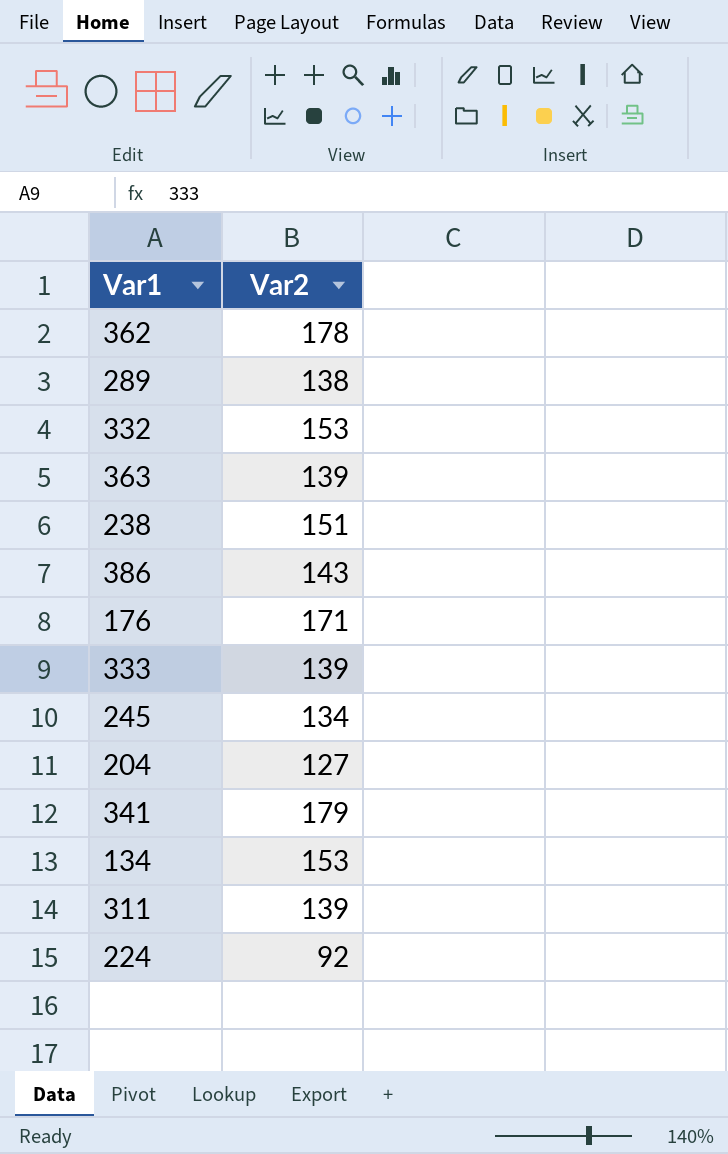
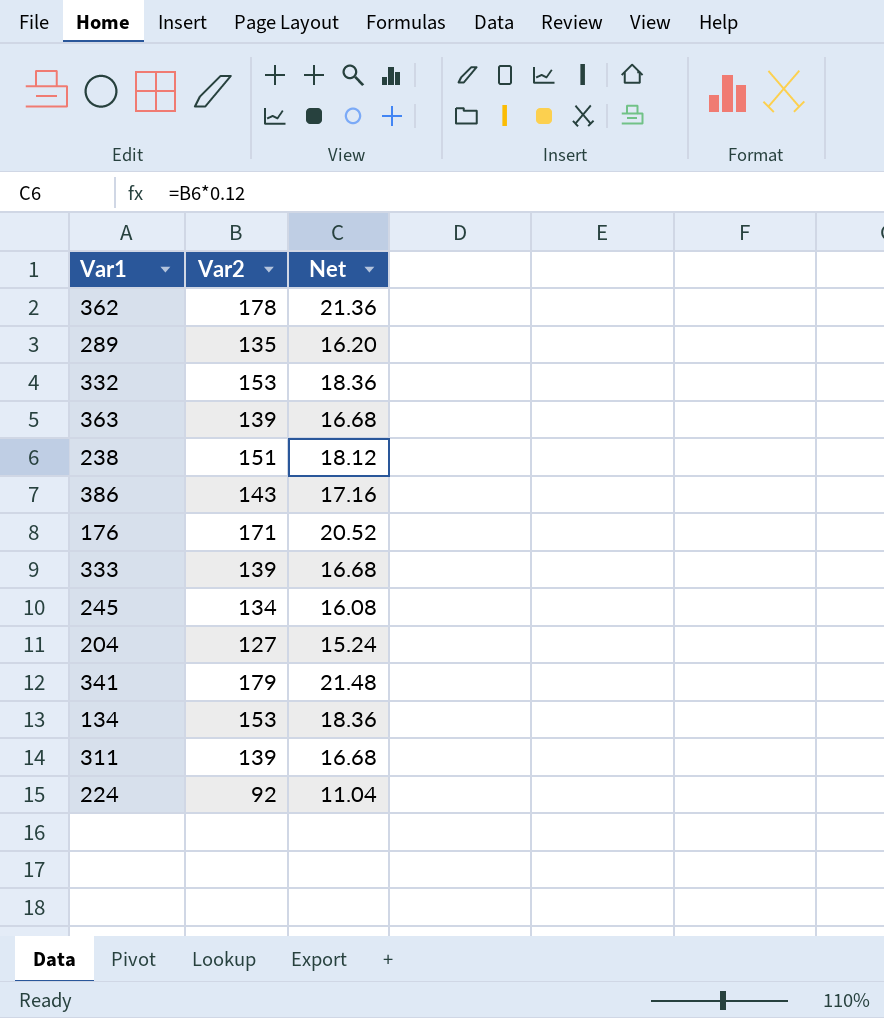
column Net | formula: none -> [Var2] * 0.12
289 | Var2: 138 -> 135

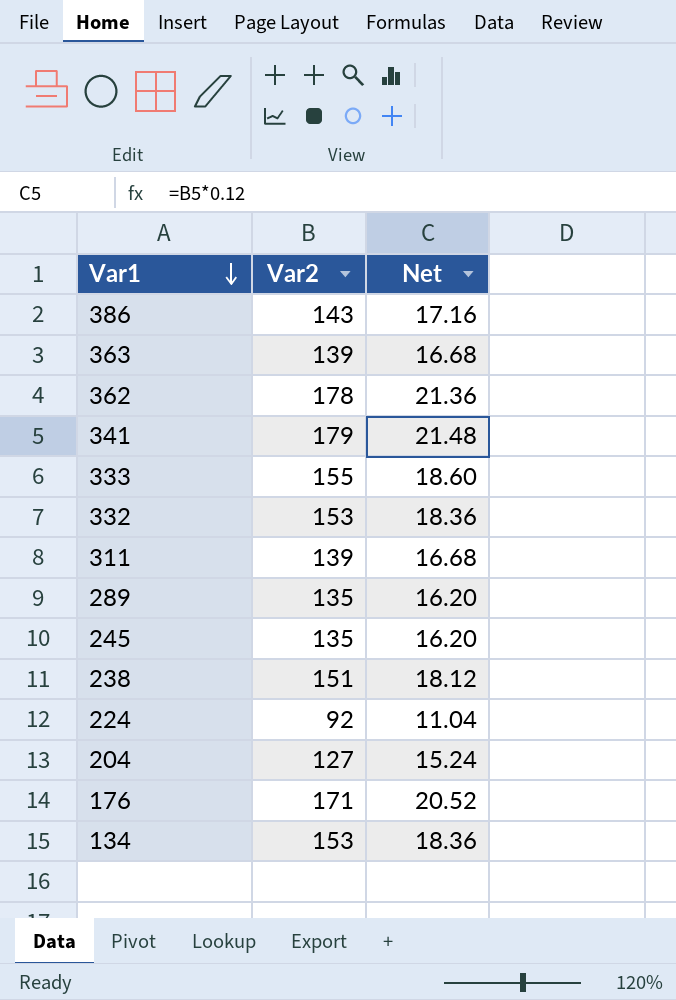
row order: none -> Var1 descending
333 | Var2: 139 -> 155
333 | Net: 16.68 -> 18.60
245 | Var2: 134 -> 135
245 | Net: 16.08 -> 16.20

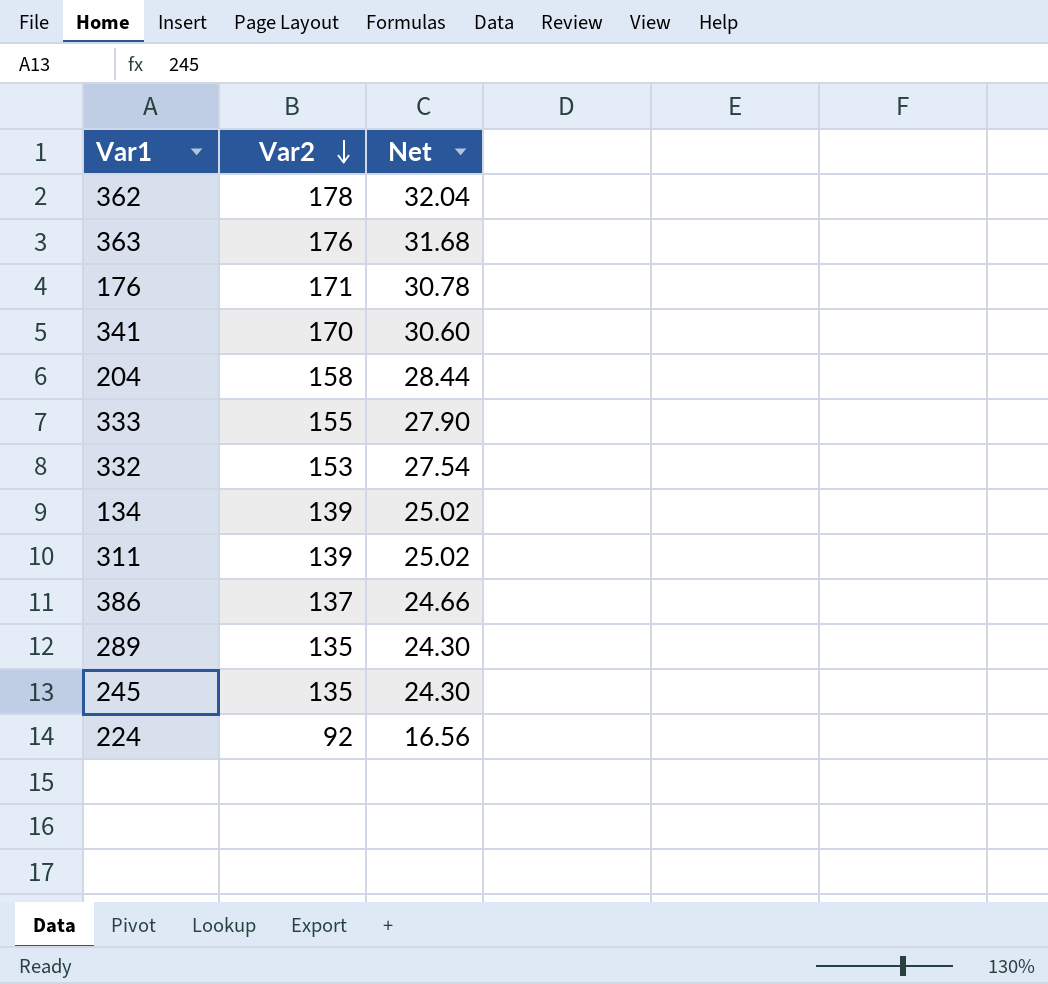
row order: Var1 descending -> Var2 descending
column Net | formula: [Var2] * 0.12 -> [Var2] * 0.18
row 238: 151 | 18.12 -> none
363 | Var2: 139 -> 176
341 | Var2: 179 -> 170
204 | Var2: 127 -> 158
134 | Var2: 153 -> 139
386 | Var2: 143 -> 137

